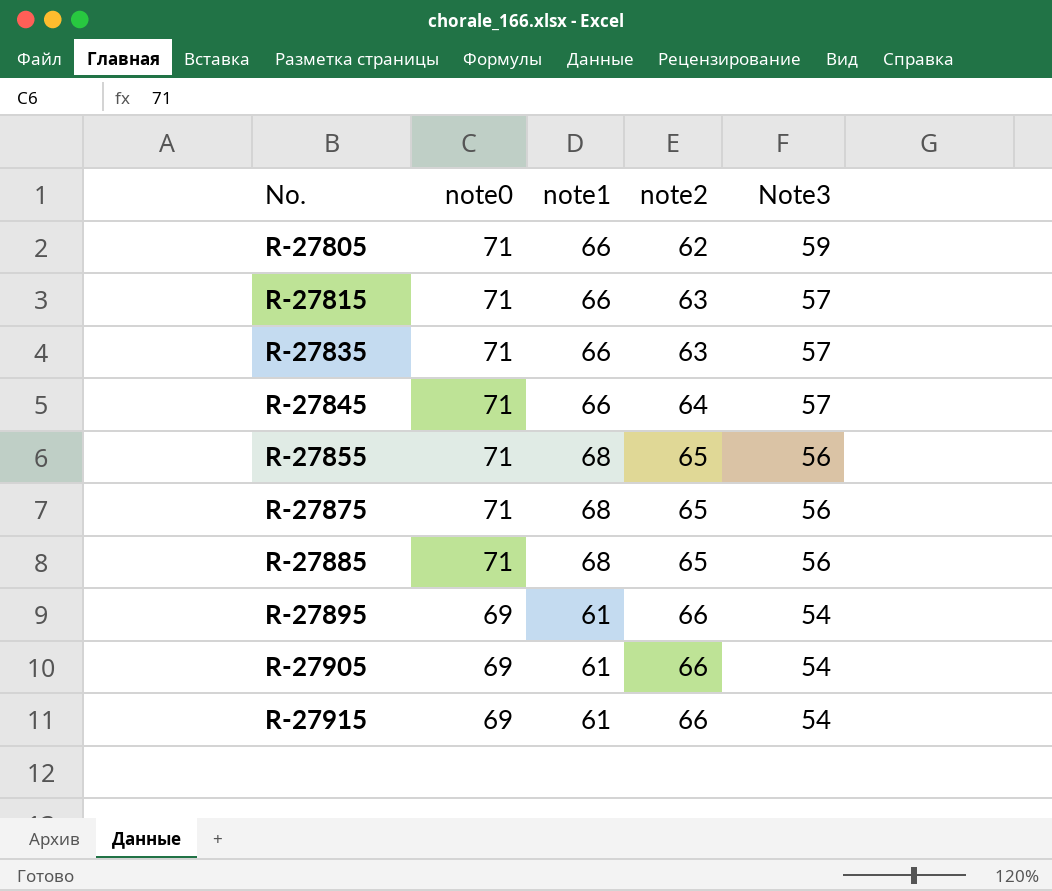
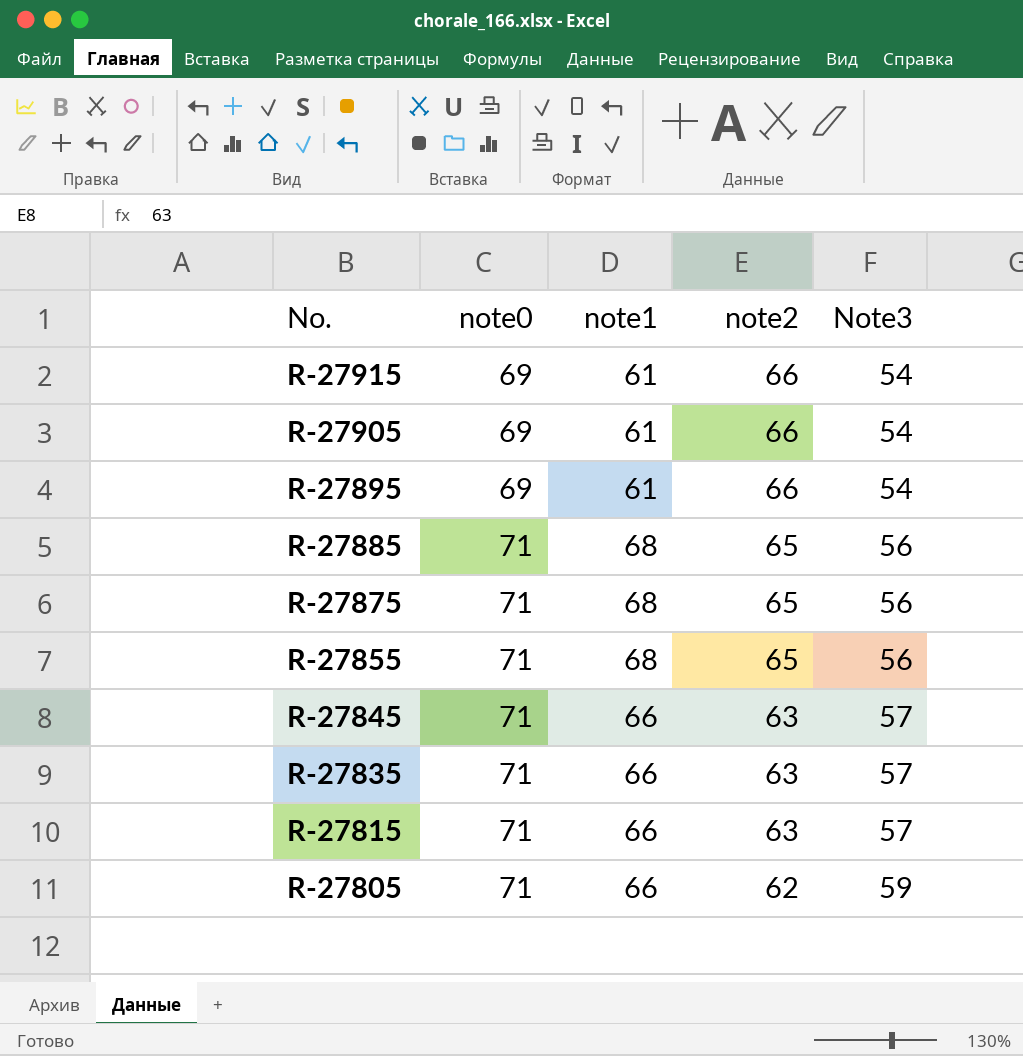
row order: No. ascending -> No. descending
R-27845 | note2: 64 -> 63

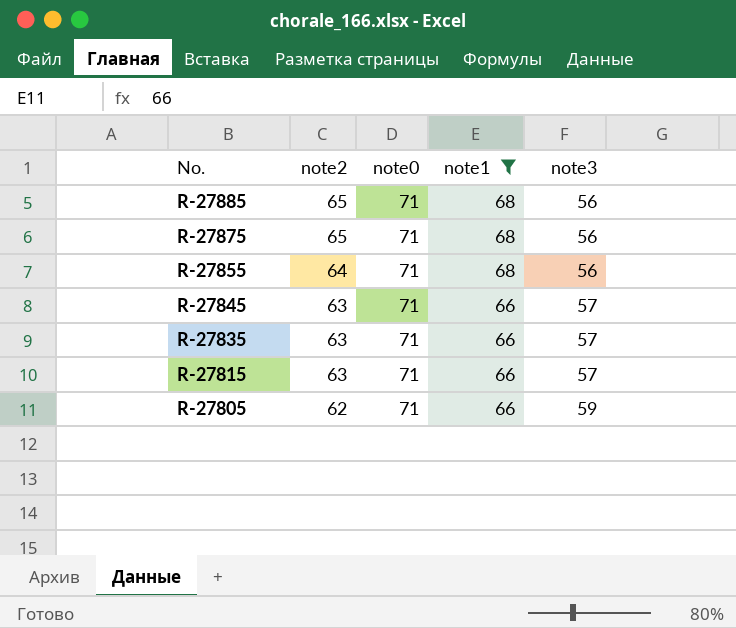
filter: none -> note1 != 61
column note2 | position: 4 -> 2
column name: Note3 -> note3
R-27855 | note2: 65 -> 64

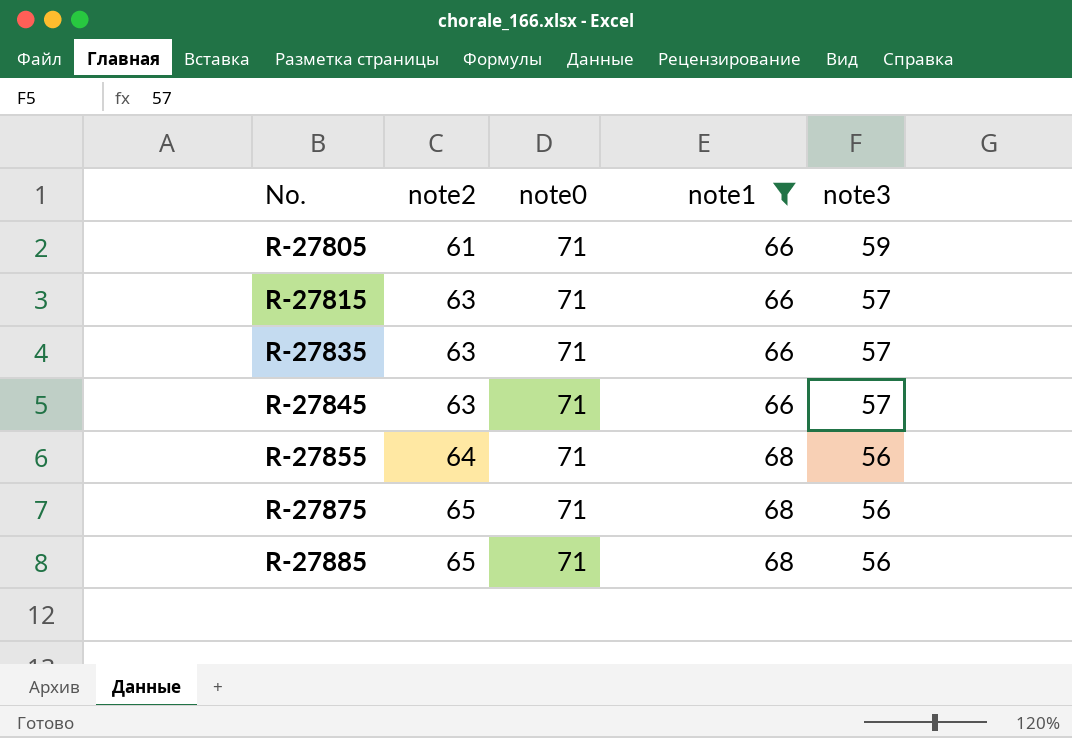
row order: No. descending -> No. ascending
R-27805 | note2: 62 -> 61

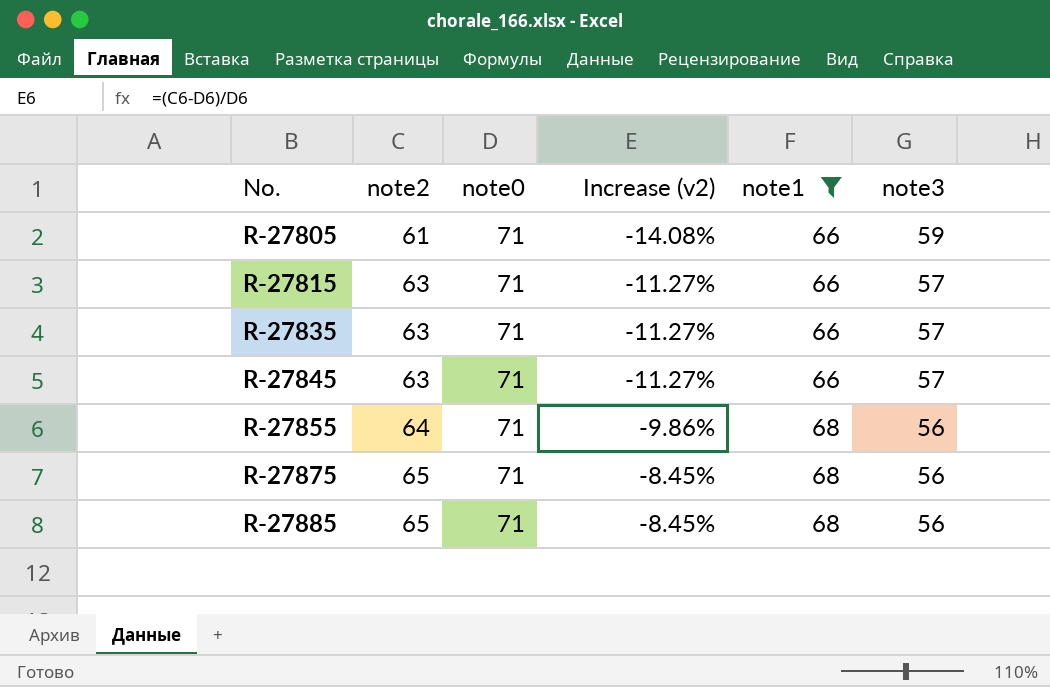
column Increase (v2) | formula: none -> ([note2] - [note0]) / [note0]

